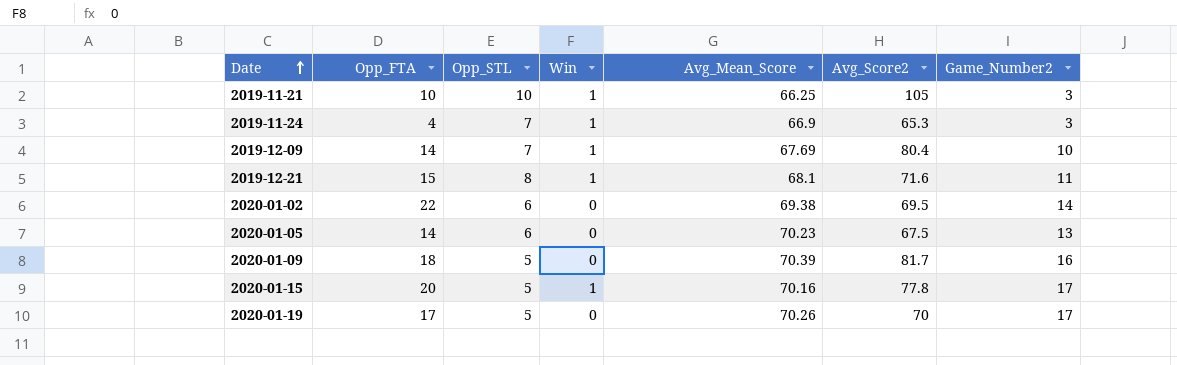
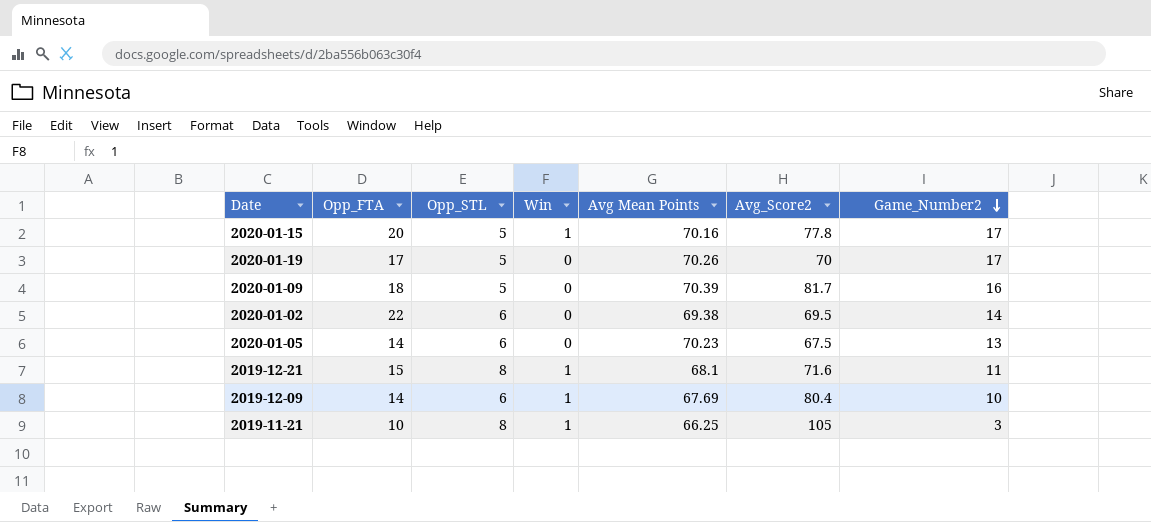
row order: Date ascending -> Game_Number2 descending
column name: Avg_Mean_Score -> Avg Mean Points
row 2019-11-24: 4 | 7 | 1 | 66.9 | 65.3 | 3 -> none
2019-12-09 | Opp_STL: 7 -> 6
2019-11-21 | Opp_STL: 10 -> 8

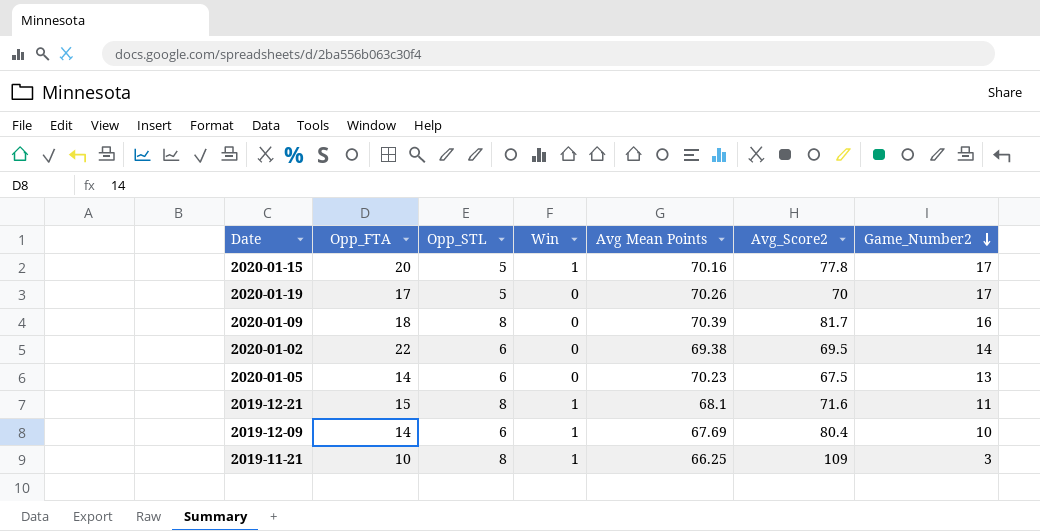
2020-01-09 | Opp_STL: 5 -> 8
2019-11-21 | Avg_Score2: 105 -> 109

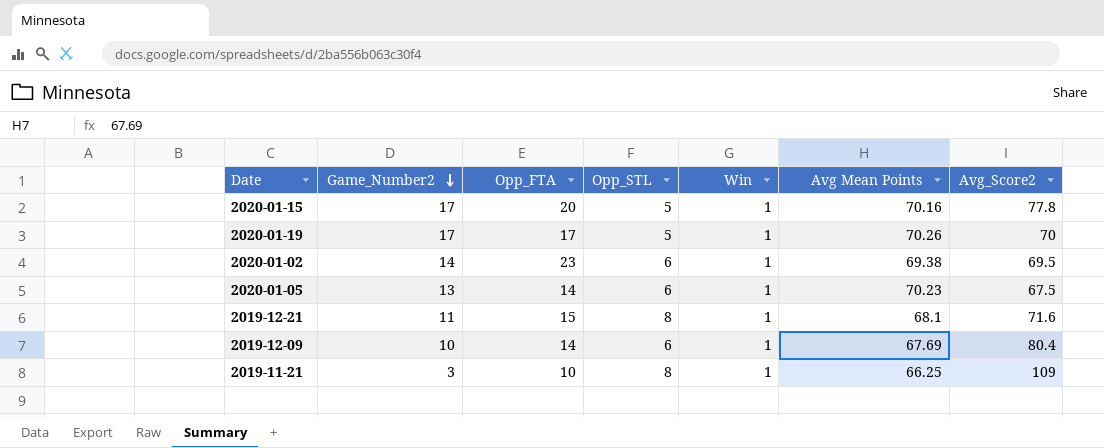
column Game_Number2 | position: 7 -> 2
row 2020-01-09: 18 | 8 | 0 | 70.39 | 81.7 | 16 -> none
2020-01-19 | Win: 0 -> 1
2020-01-02 | Opp_FTA: 22 -> 23
2020-01-02 | Win: 0 -> 1
2020-01-05 | Win: 0 -> 1

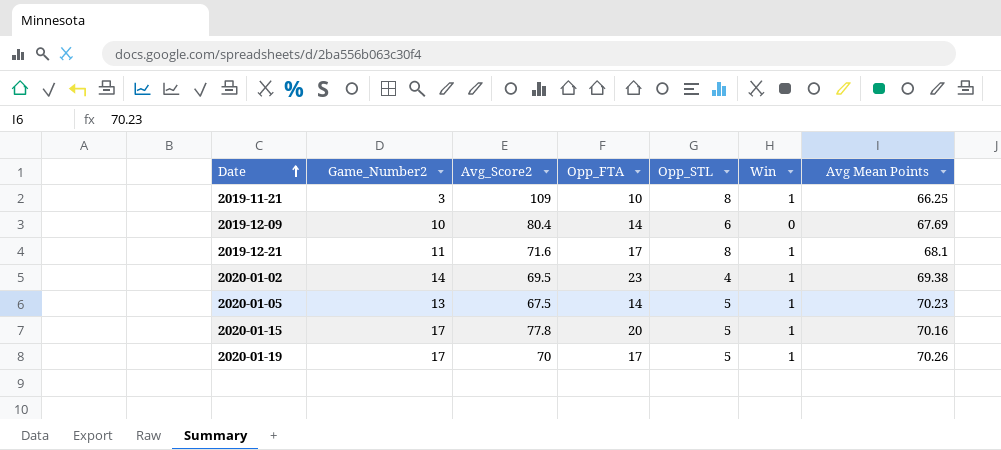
row order: Game_Number2 descending -> Date ascending
column Avg_Score2 | position: 7 -> 3
2019-12-09 | Win: 1 -> 0
2019-12-21 | Opp_FTA: 15 -> 17
2020-01-02 | Opp_STL: 6 -> 4
2020-01-05 | Opp_STL: 6 -> 5

